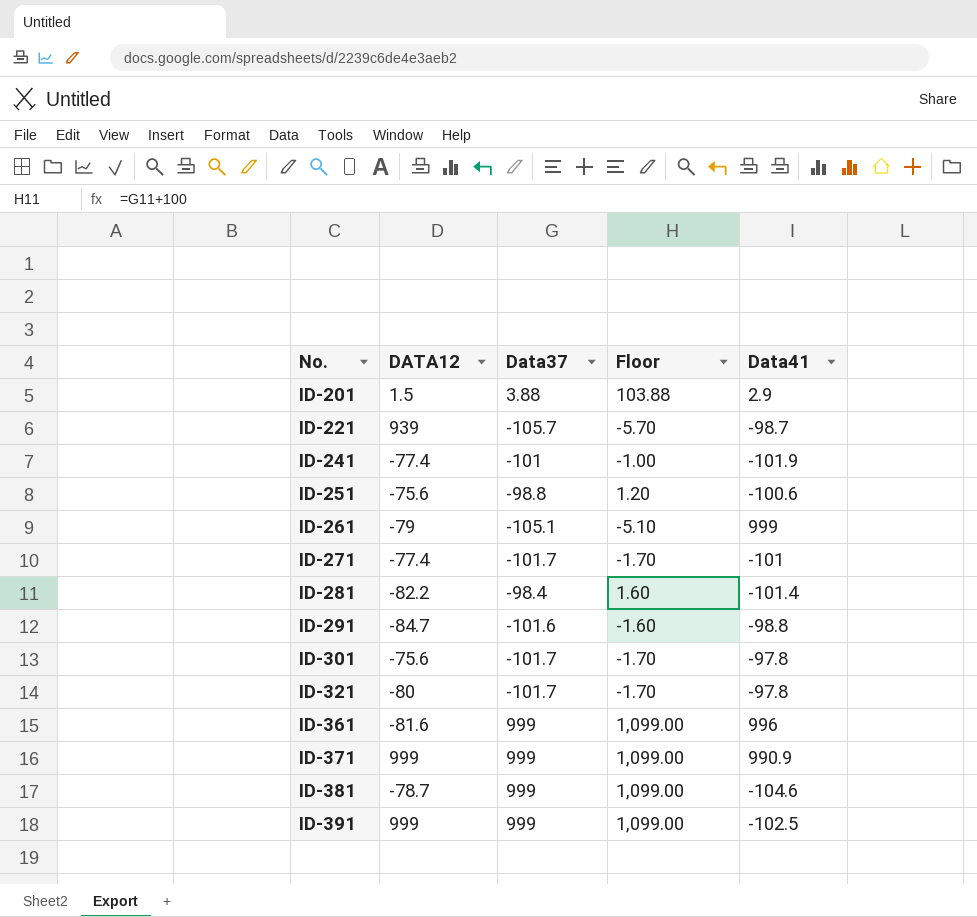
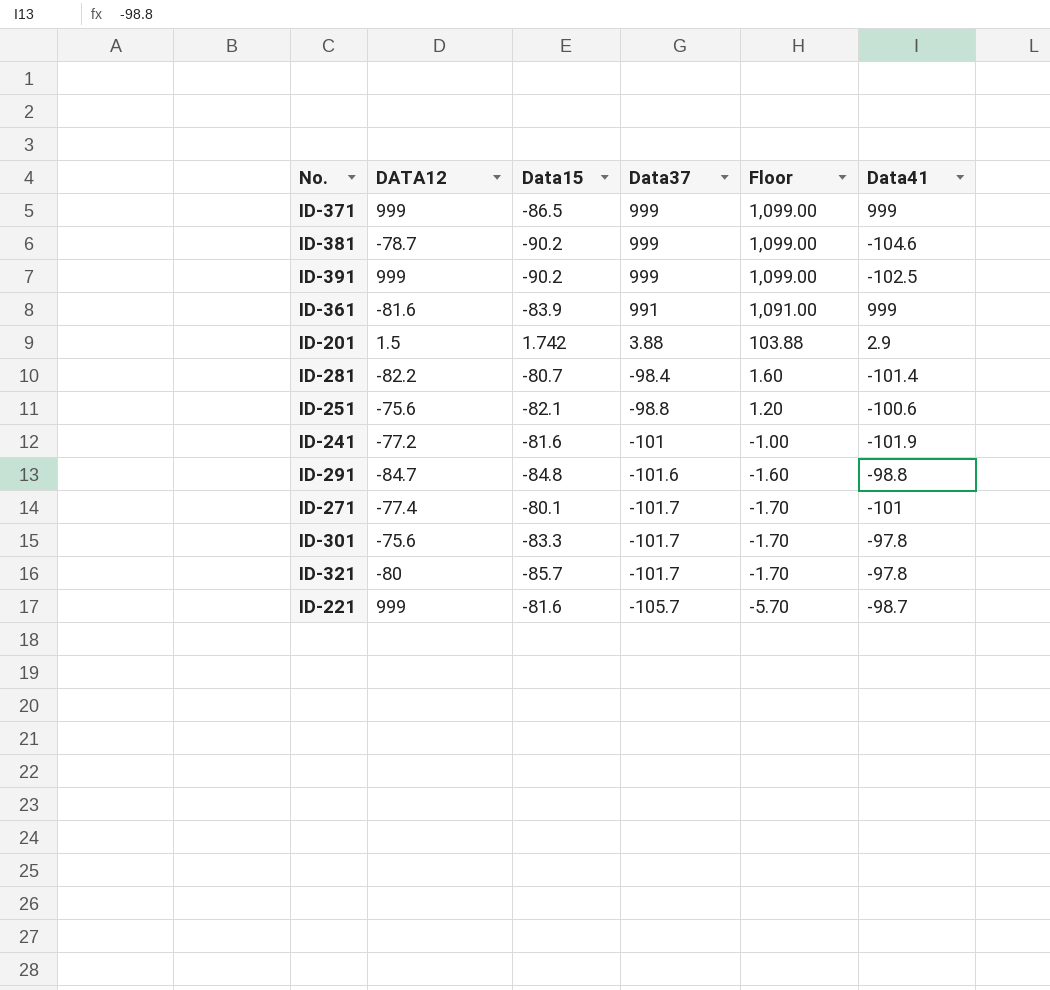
row order: No. ascending -> Data37 descending
column Data15 | position: none -> 3
row ID-261: -79 | -105.1 | -5.10 | 999 -> none
ID-371 | Data41: 990.9 -> 999
ID-361 | Data37: 999 -> 991
ID-361 | Floor: 1,099.00 -> 1,091.00
ID-361 | Data41: 996 -> 999
ID-241 | DATA12: -77.4 -> -77.2
ID-221 | DATA12: 939 -> 999

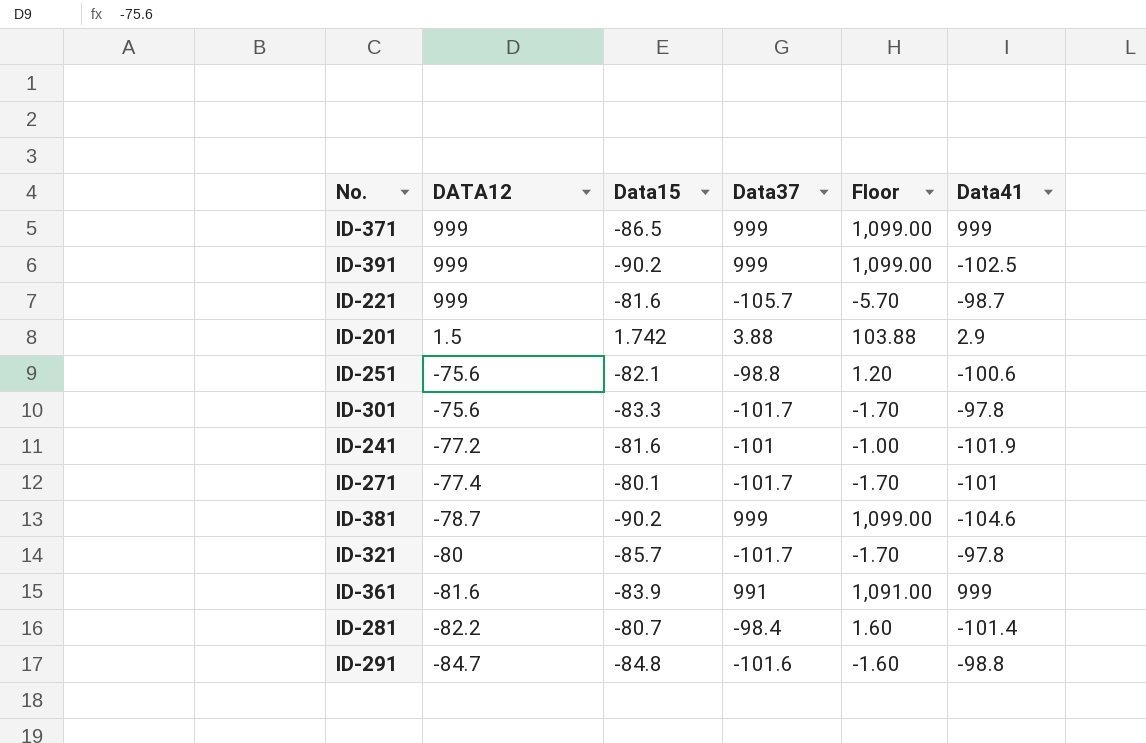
row order: Data37 descending -> DATA12 descending

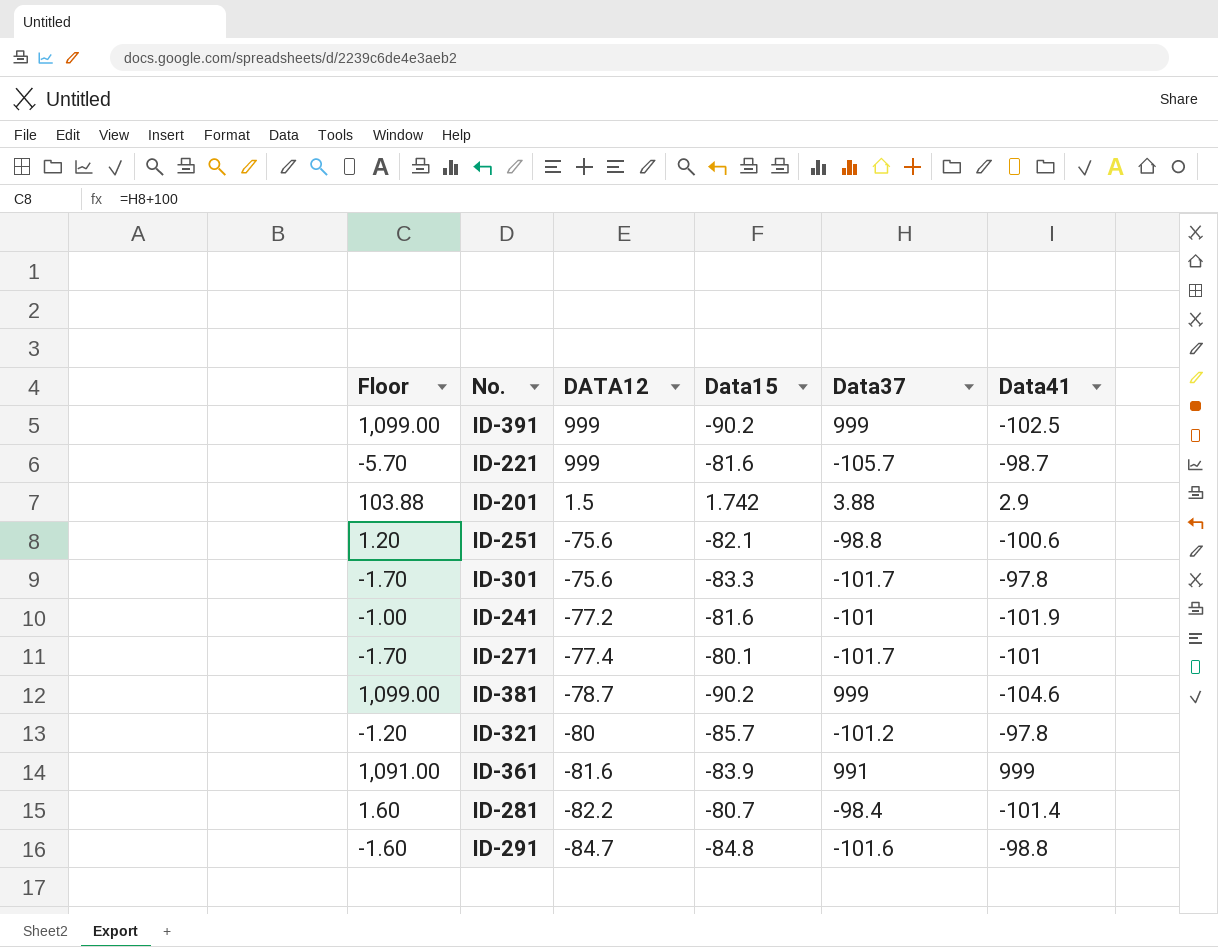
column Floor | position: 5 -> 1
row ID-371: 999 | -86.5 | 999 | 1,099.00 | 999 -> none
ID-321 | Floor: -1.70 -> -1.20
ID-321 | Data37: -101.7 -> -101.2

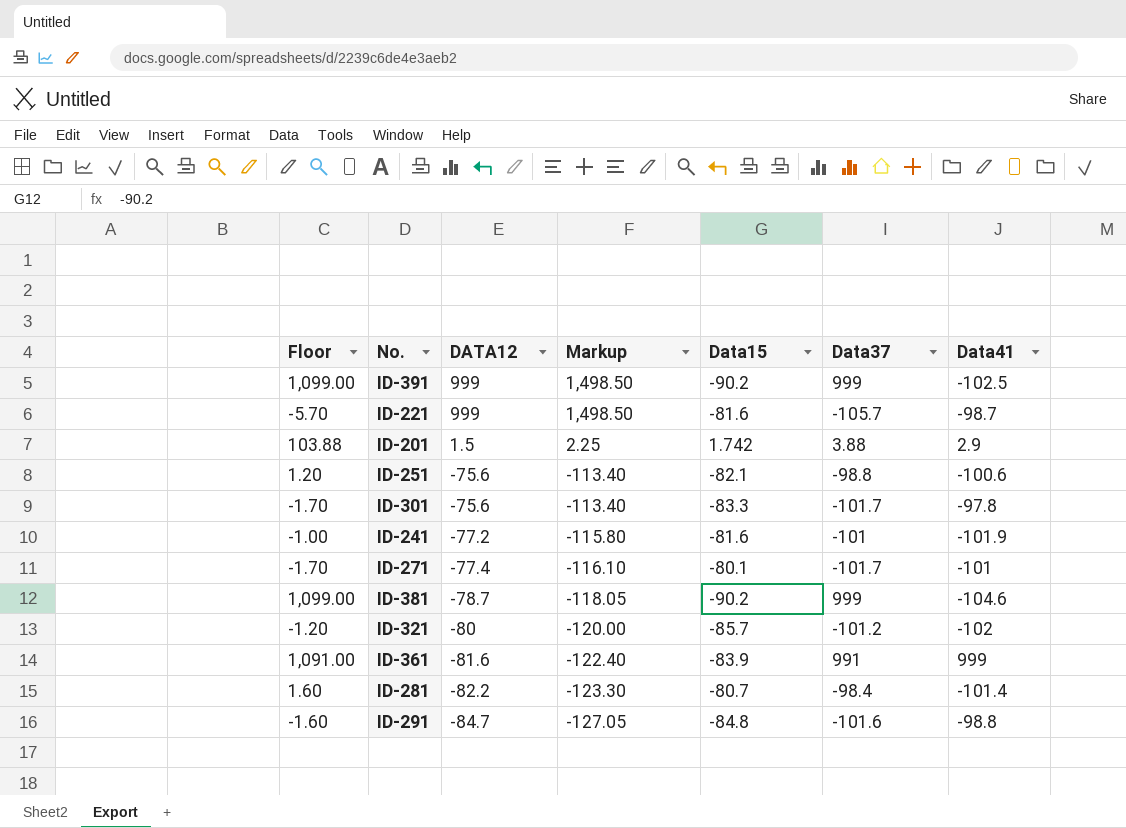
column Markup | formula: none -> [DATA12] * 1.5
ID-321 | Data41: -97.8 -> -102

